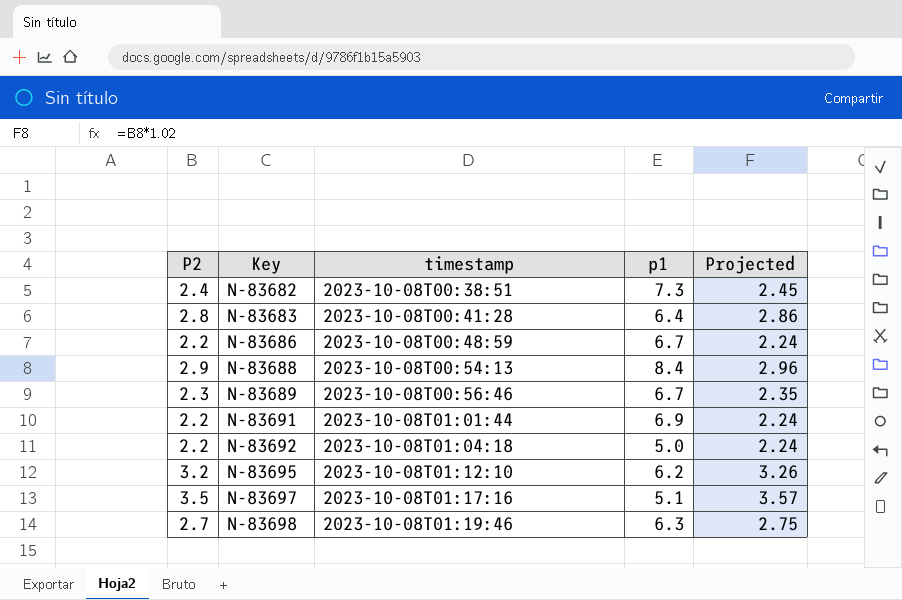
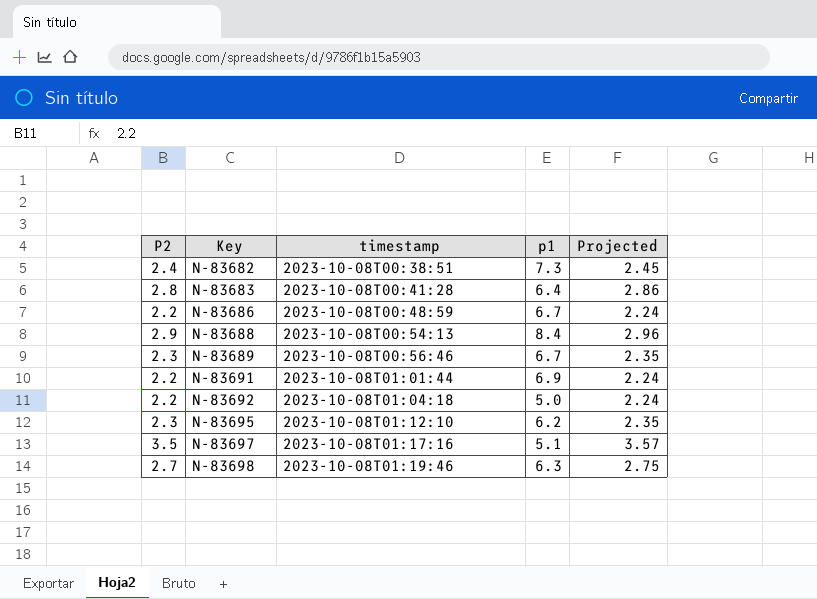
N-83695 | P2: 3.2 -> 2.3
N-83695 | Projected: 3.26 -> 2.35

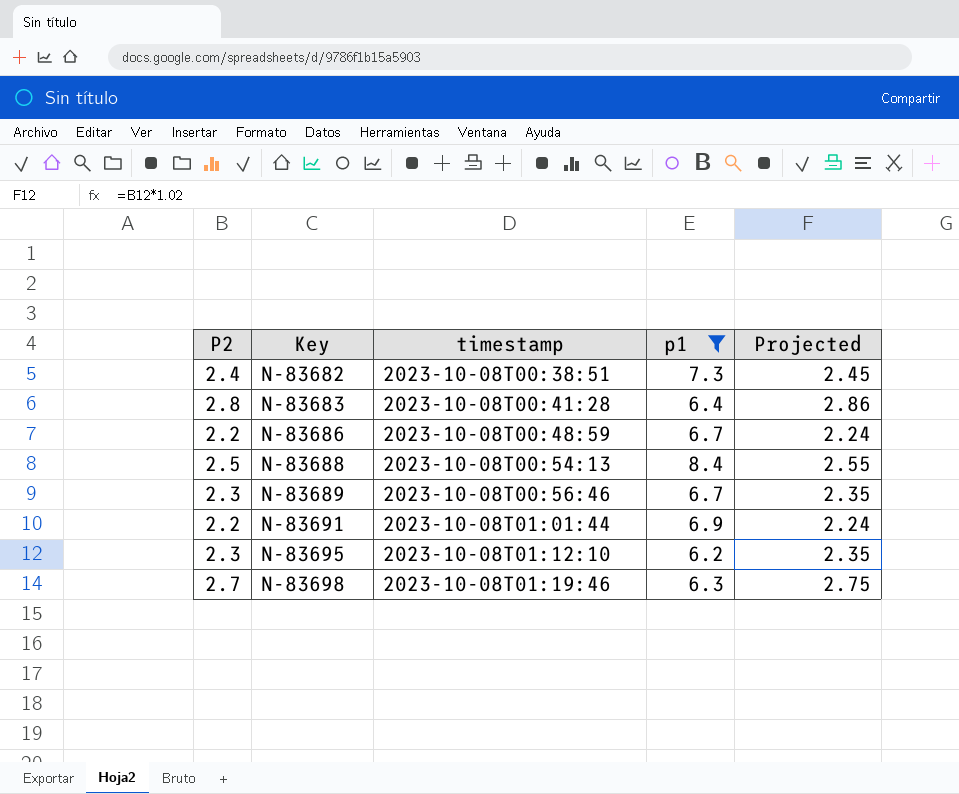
filter: none -> p1 >= 6.2
N-83688 | P2: 2.9 -> 2.5
N-83688 | Projected: 2.96 -> 2.55

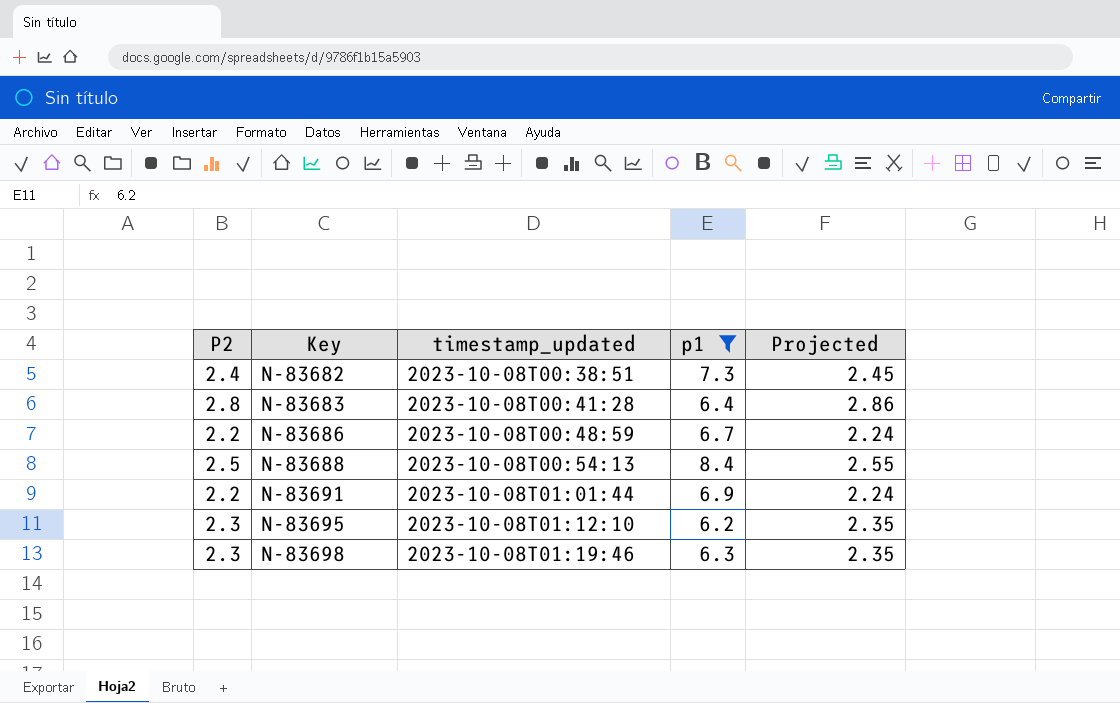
column name: timestamp -> timestamp_updated
row N-83689: 2.3 | 2023-10-08T00:56:46 | 6.7 | 2.35 -> none
N-83698 | P2: 2.7 -> 2.3
N-83698 | Projected: 2.75 -> 2.35

